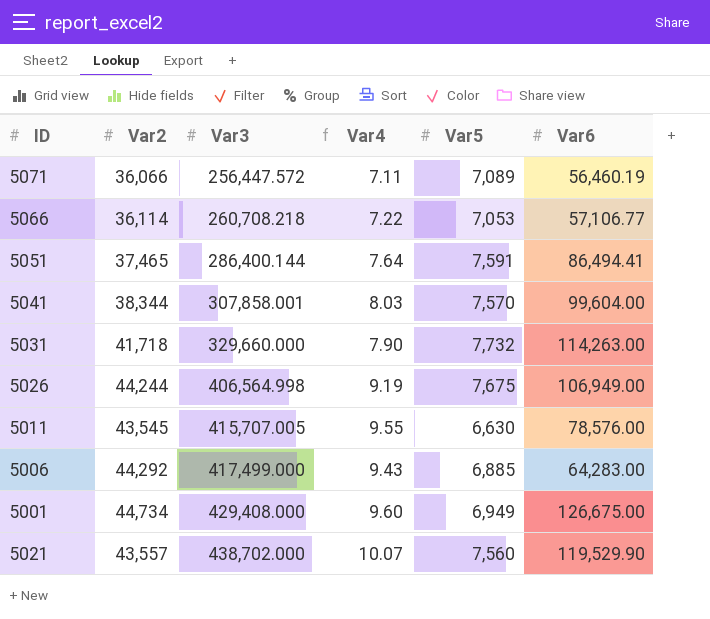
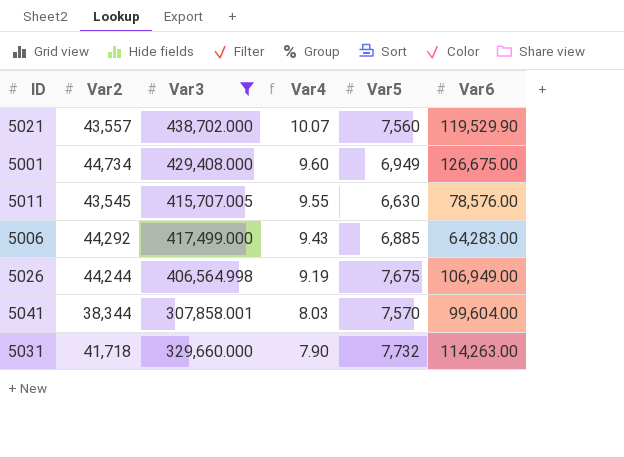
filter: none -> Var3 >= 307,858.001
row order: Var3 ascending -> Var4 descending

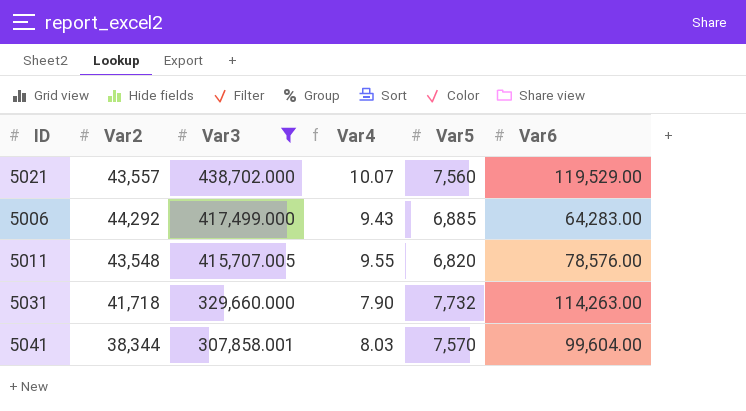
row order: Var4 descending -> Var3 descending
row 5001: 44,734 | 429,408.000 | 9.60 | 6,949 | 126,675.00 -> none
row 5026: 44,244 | 406,564.998 | 9.19 | 7,675 | 106,949.00 -> none
5021 | Var6: 119,529.90 -> 119,529.00
5011 | Var2: 43,545 -> 43,548
5011 | Var5: 6,630 -> 6,820

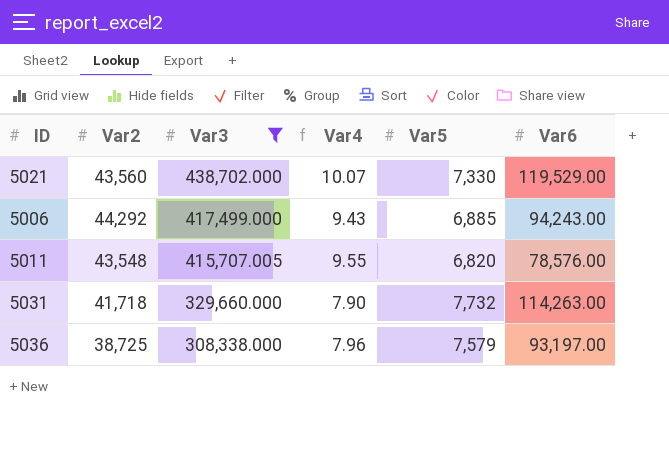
row 5041: 38,344 | 307,858.001 | 8.03 | 7,570 | 99,604.00 -> none
5021 | Var2: 43,557 -> 43,560
5021 | Var5: 7,560 -> 7,330
5006 | Var6: 64,283.00 -> 94,243.00
row 5036: none -> 38,725 | 308,338.000 | 7.96 | 7,579 | 93,197.00

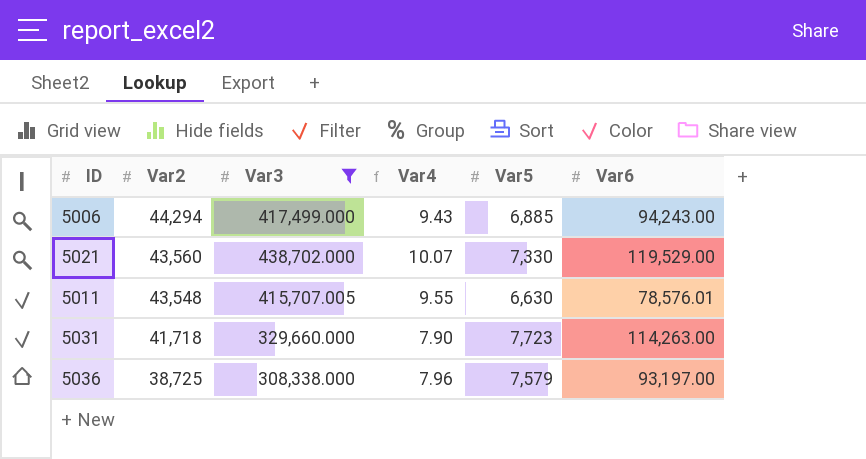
row order: Var3 descending -> Var2 descending
5006 | Var2: 44,292 -> 44,294
5011 | Var5: 6,820 -> 6,630
5011 | Var6: 78,576.00 -> 78,576.01
5031 | Var5: 7,732 -> 7,723

